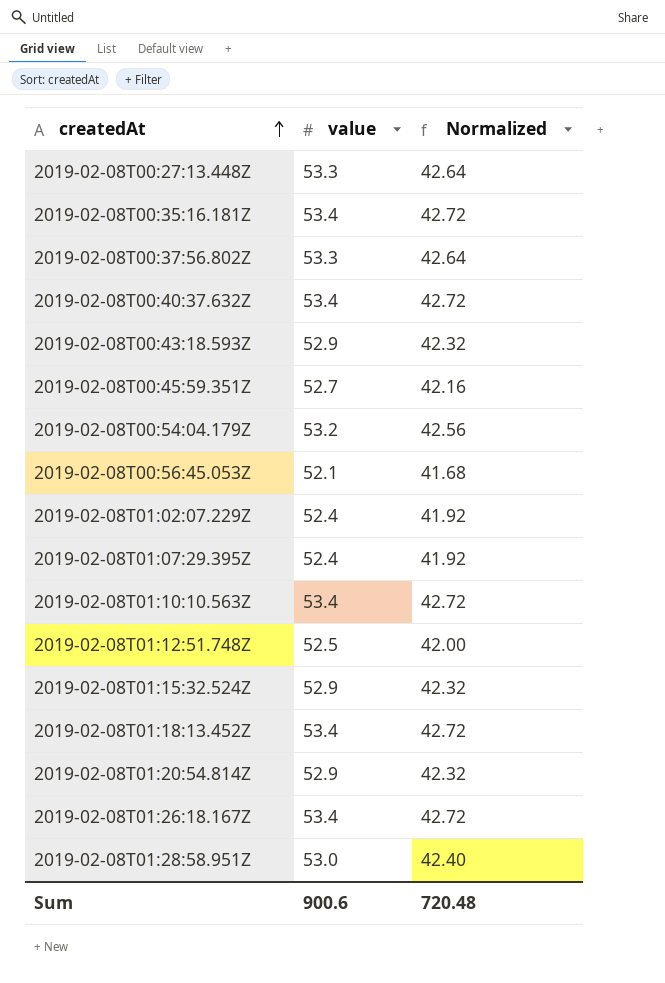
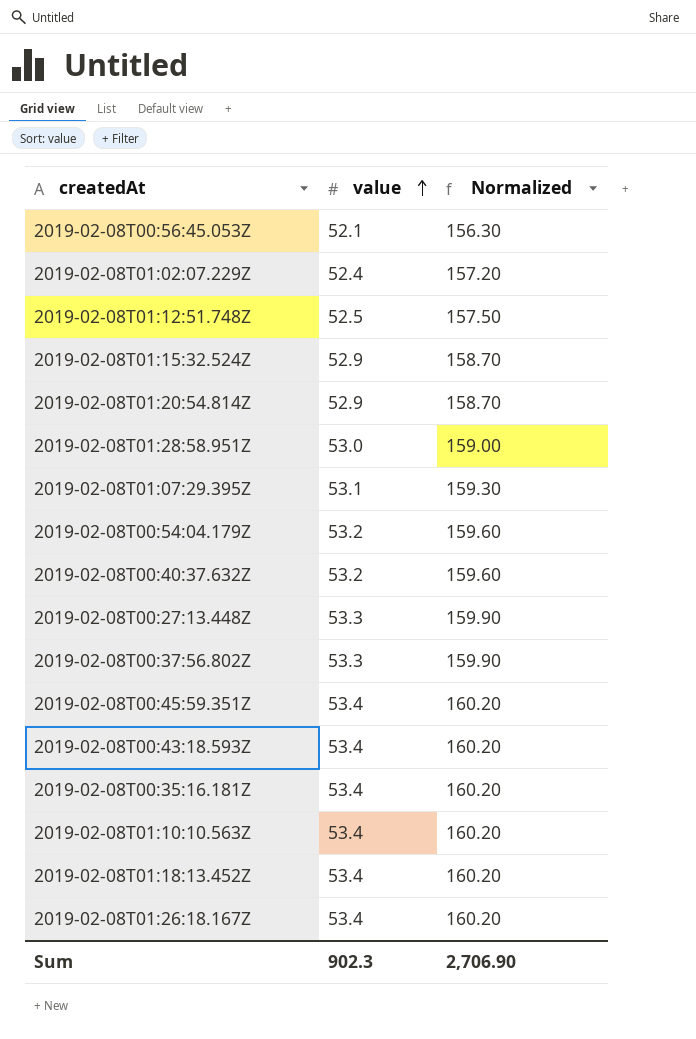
row order: createdAt ascending -> value ascending
column Normalized | formula: [value] * 0.8 -> [value] * 3
2019-02-08T01:07:29.395Z | value: 52.4 -> 53.1
2019-02-08T00:40:37.632Z | value: 53.4 -> 53.2
2019-02-08T00:45:59.351Z | value: 52.7 -> 53.4
2019-02-08T00:43:18.593Z | value: 52.9 -> 53.4
Sum | value: 900.6 -> 902.3
Sum | Normalized: 720.48 -> 2,706.90

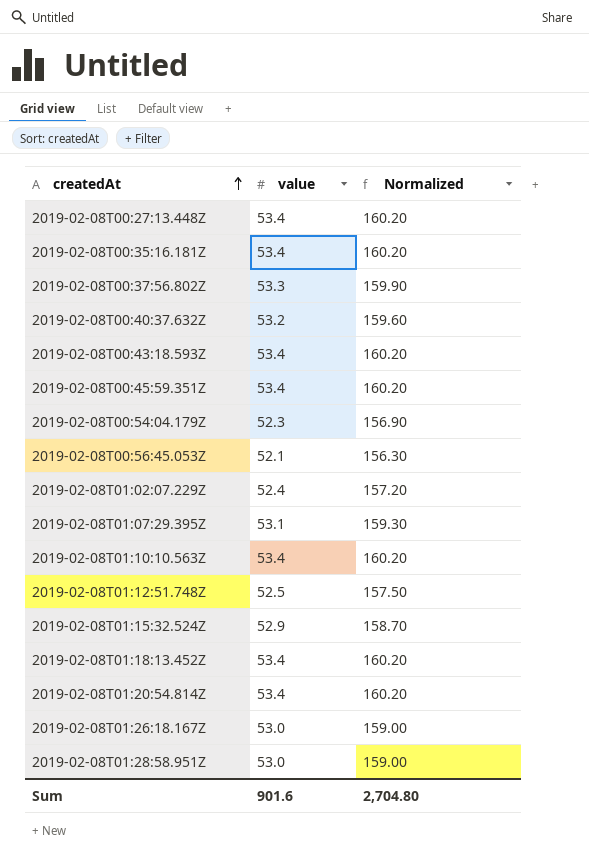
row order: value ascending -> createdAt ascending
2019-02-08T00:27:13.448Z | value: 53.3 -> 53.4
2019-02-08T00:27:13.448Z | Normalized: 159.90 -> 160.20
2019-02-08T00:54:04.179Z | value: 53.2 -> 52.3
2019-02-08T00:54:04.179Z | Normalized: 159.60 -> 156.90
2019-02-08T01:20:54.814Z | value: 52.9 -> 53.4
2019-02-08T01:20:54.814Z | Normalized: 158.70 -> 160.20
2019-02-08T01:26:18.167Z | value: 53.4 -> 53.0
2019-02-08T01:26:18.167Z | Normalized: 160.20 -> 159.00
Sum | value: 902.3 -> 901.6
Sum | Normalized: 2,706.90 -> 2,704.80

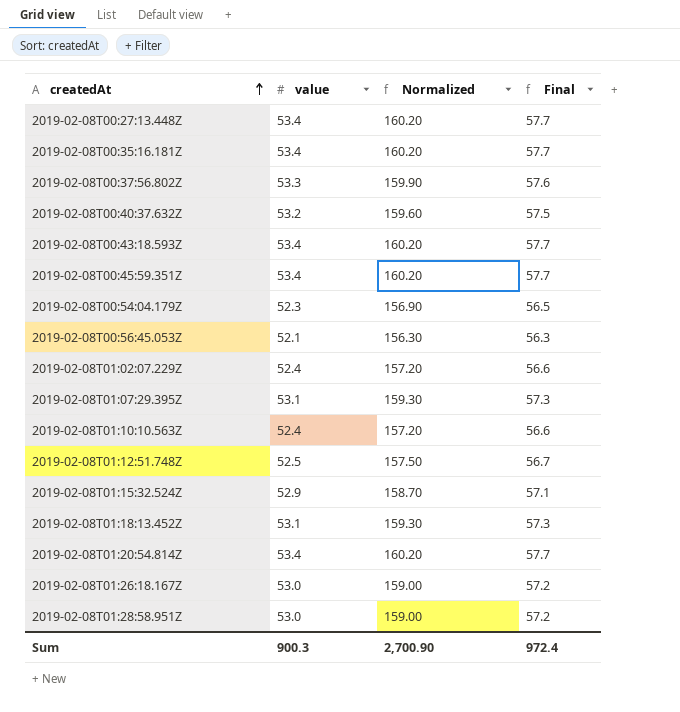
column Final | formula: none -> [value] * 1.08
2019-02-08T01:10:10.563Z | value: 53.4 -> 52.4
2019-02-08T01:10:10.563Z | Normalized: 160.20 -> 157.20
2019-02-08T01:18:13.452Z | value: 53.4 -> 53.1
2019-02-08T01:18:13.452Z | Normalized: 160.20 -> 159.30
Sum | value: 901.6 -> 900.3
Sum | Normalized: 2,704.80 -> 2,700.90

